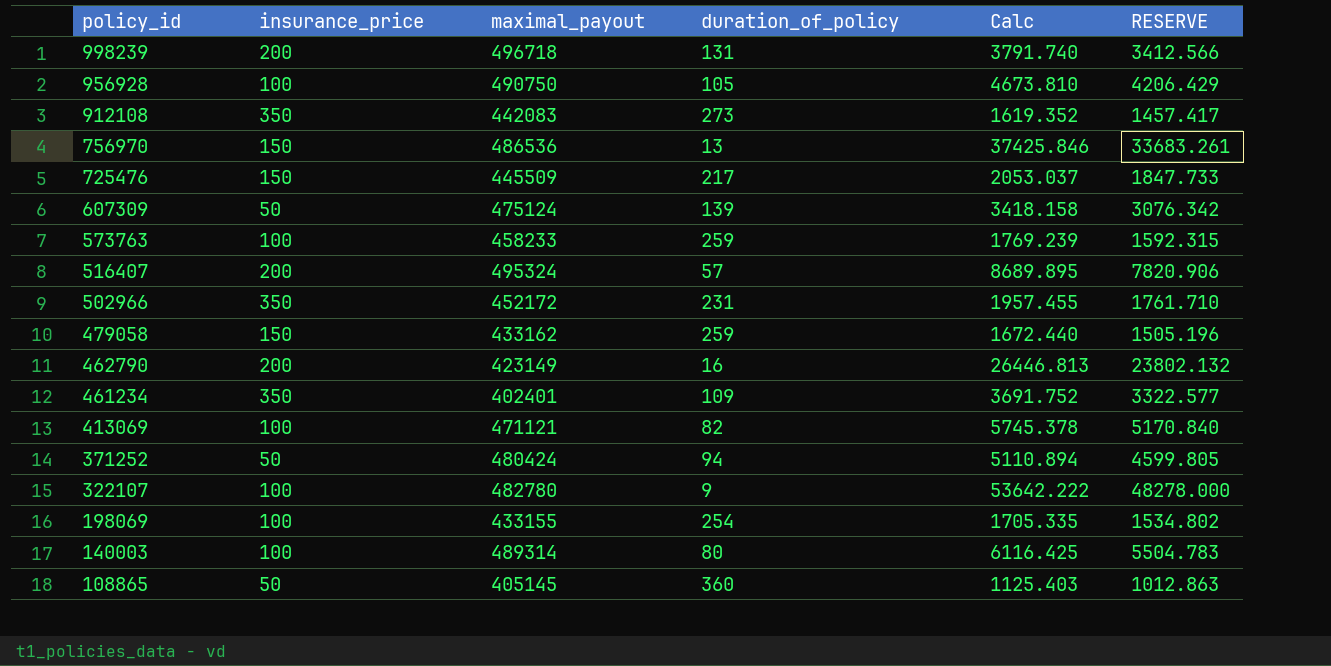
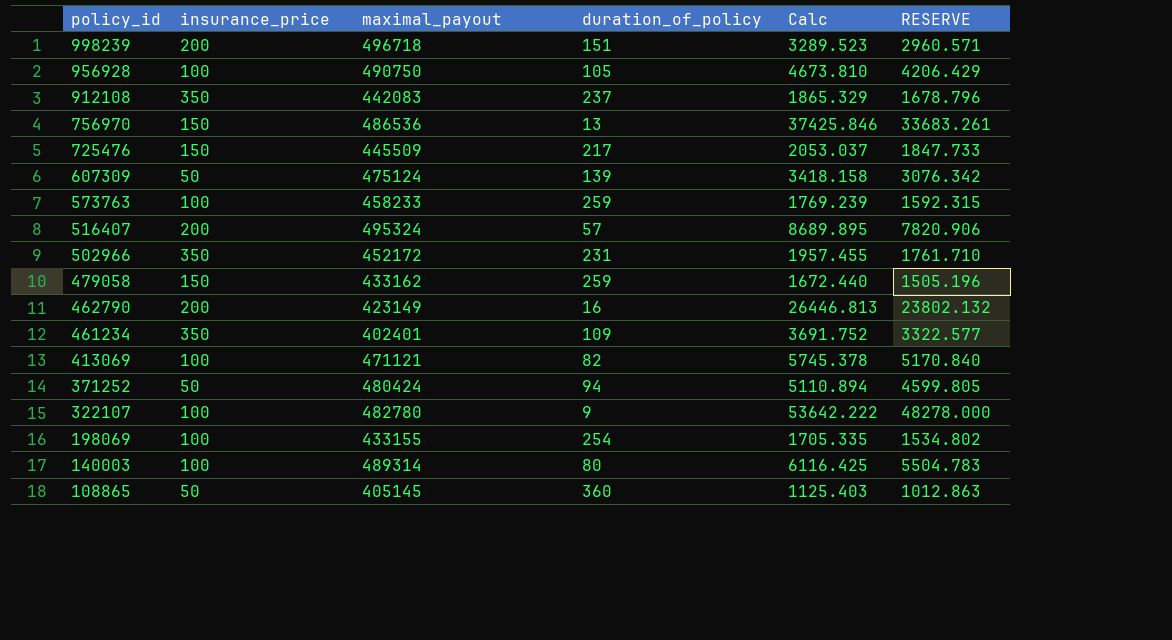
998239 | duration_of_policy: 131 -> 151
998239 | Calc: 3791.740 -> 3289.523
998239 | RESERVE: 3412.566 -> 2960.571
912108 | duration_of_policy: 273 -> 237
912108 | Calc: 1619.352 -> 1865.329
912108 | RESERVE: 1457.417 -> 1678.796

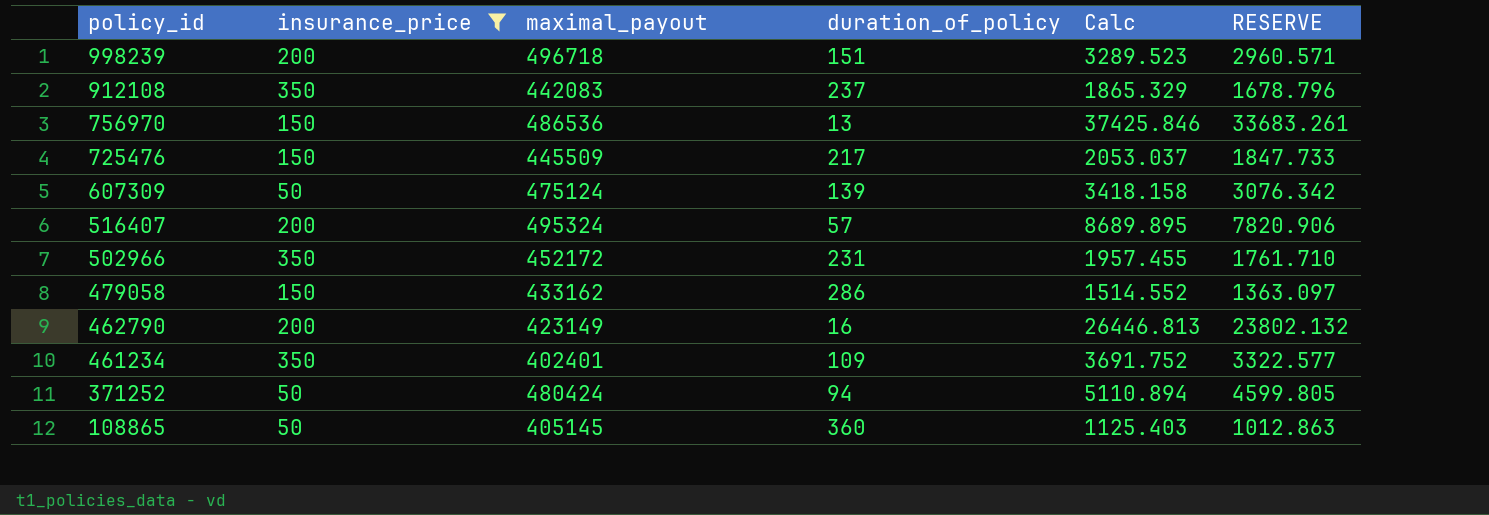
filter: none -> insurance_price != 100
479058 | duration_of_policy: 259 -> 286
479058 | Calc: 1672.440 -> 1514.552
479058 | RESERVE: 1505.196 -> 1363.097

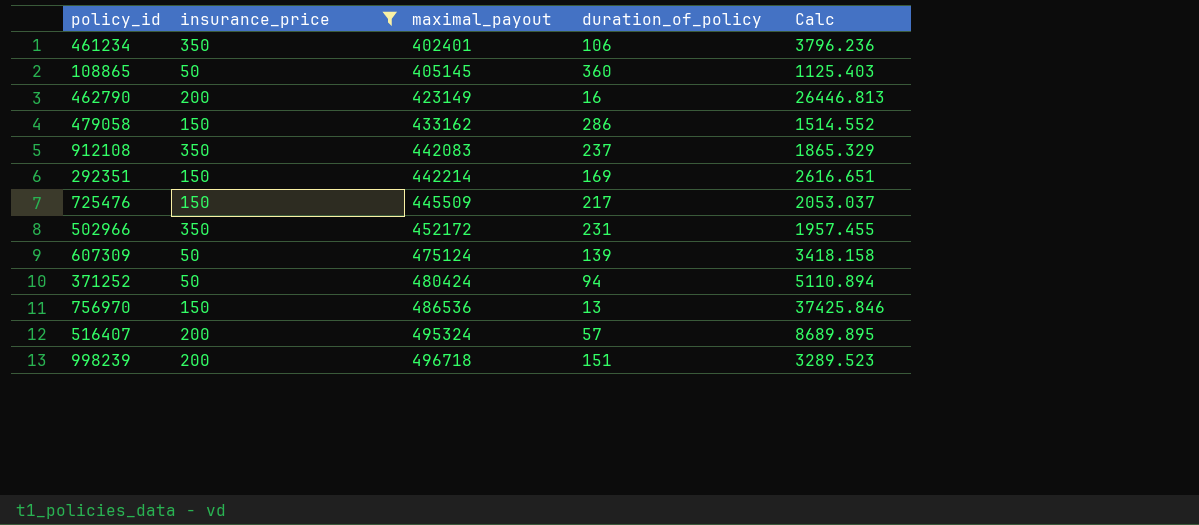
row order: policy_id descending -> maximal_payout ascending
column RESERVE | formula: [Calc] * 0.9 -> none
461234 | duration_of_policy: 109 -> 106
461234 | Calc: 3691.752 -> 3796.236
row 292351: none -> 150 | 442214 | 169 | 2616.651

